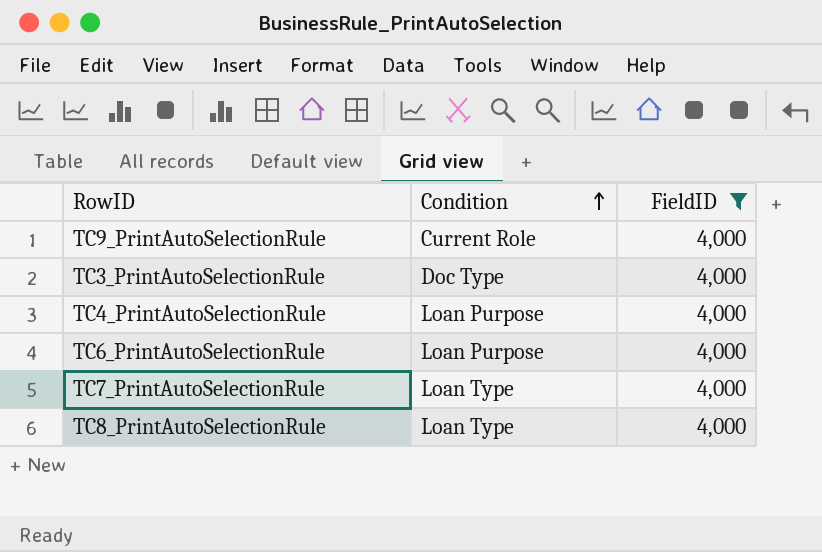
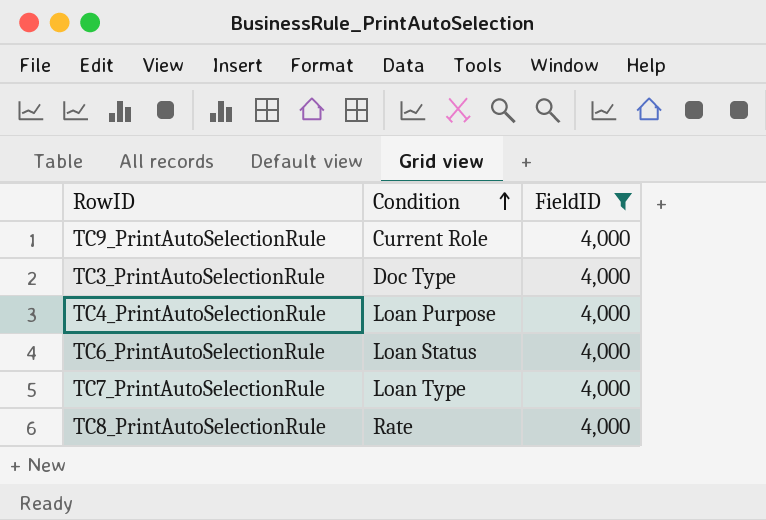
TC6_PrintAutoSelectionRule | Condition: Loan Purpose -> Loan Status
TC8_PrintAutoSelectionRule | Condition: Loan Type -> Rate

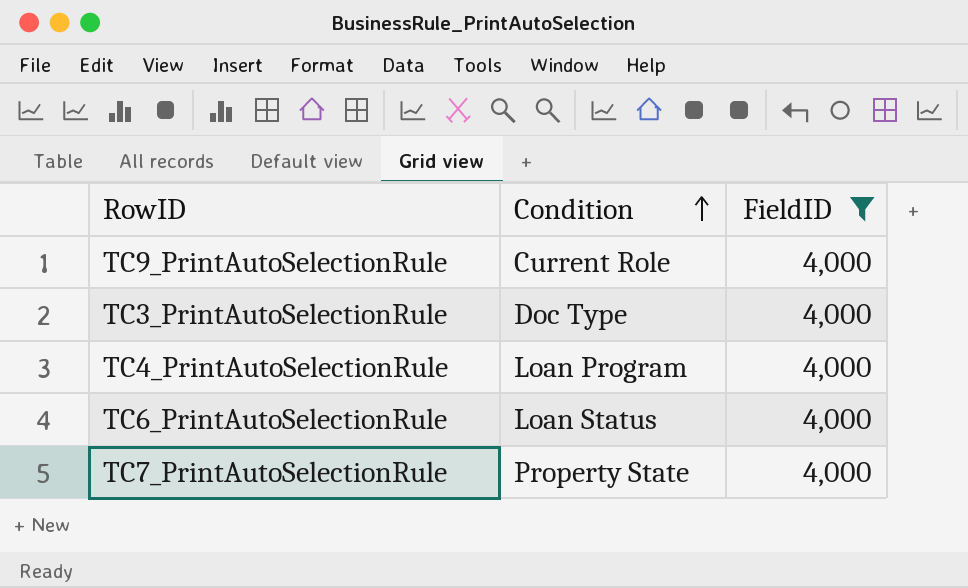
row TC8_PrintAutoSelectionRule: Rate | 4,000 -> none
TC4_PrintAutoSelectionRule | Condition: Loan Purpose -> Loan Program
TC7_PrintAutoSelectionRule | Condition: Loan Type -> Property State

